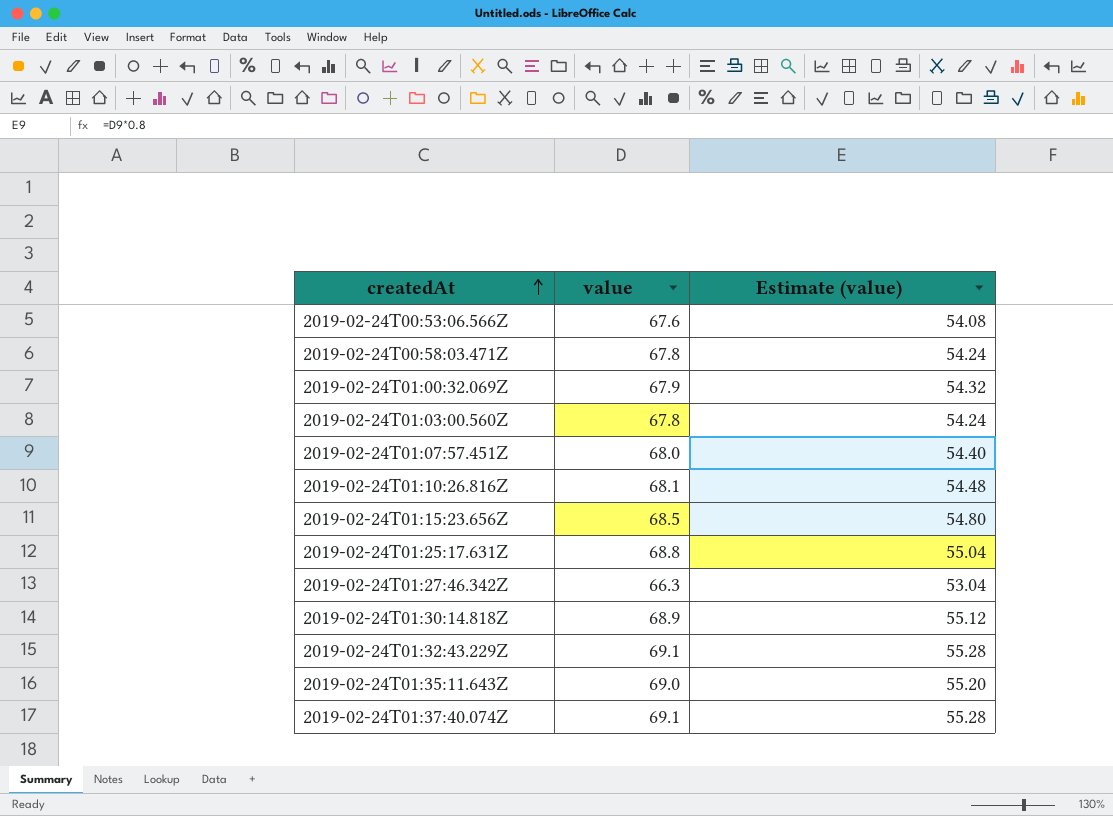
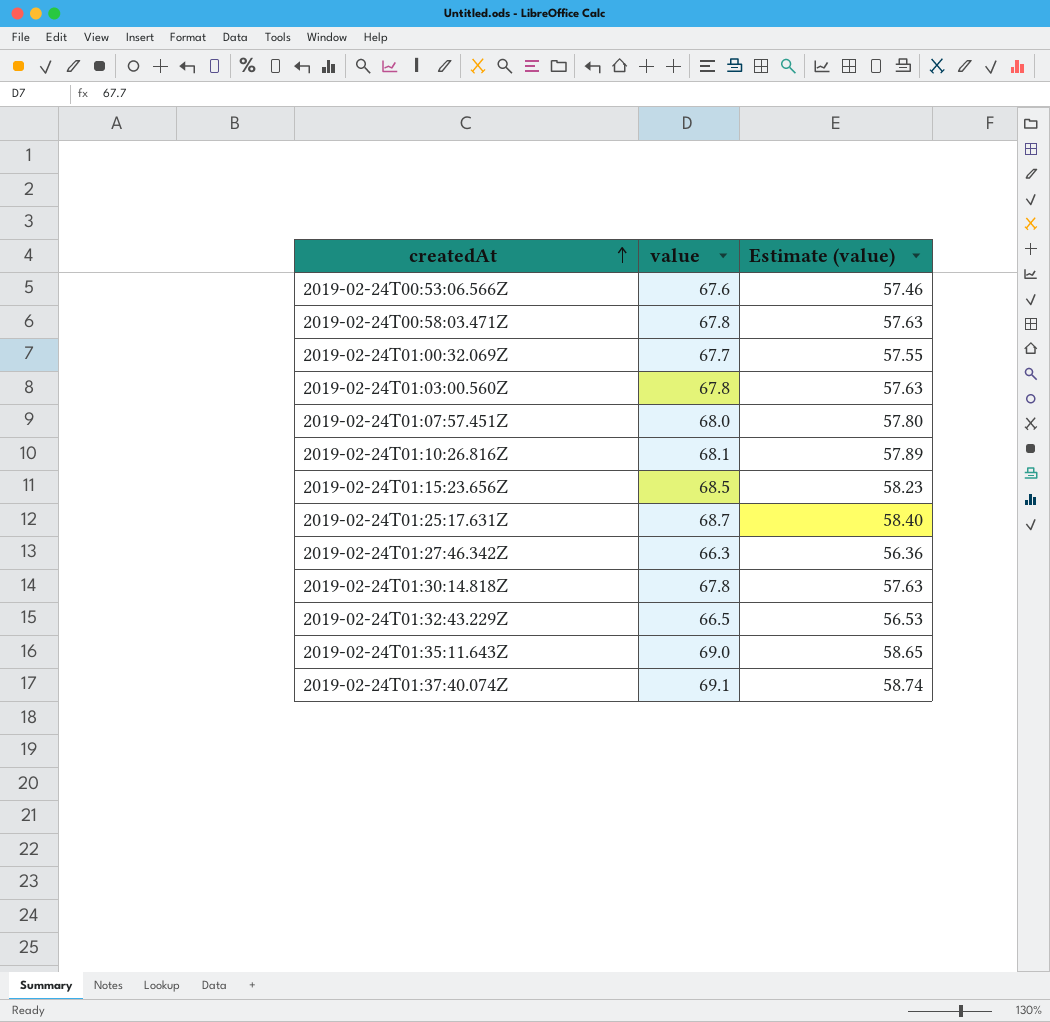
column Estimate (value) | formula: [value] * 0.8 -> [value] * 0.85
2019-02-24T01:00:32.069Z | value: 67.9 -> 67.7
2019-02-24T01:25:17.631Z | value: 68.8 -> 68.7
2019-02-24T01:30:14.818Z | value: 68.9 -> 67.8
2019-02-24T01:32:43.229Z | value: 69.1 -> 66.5

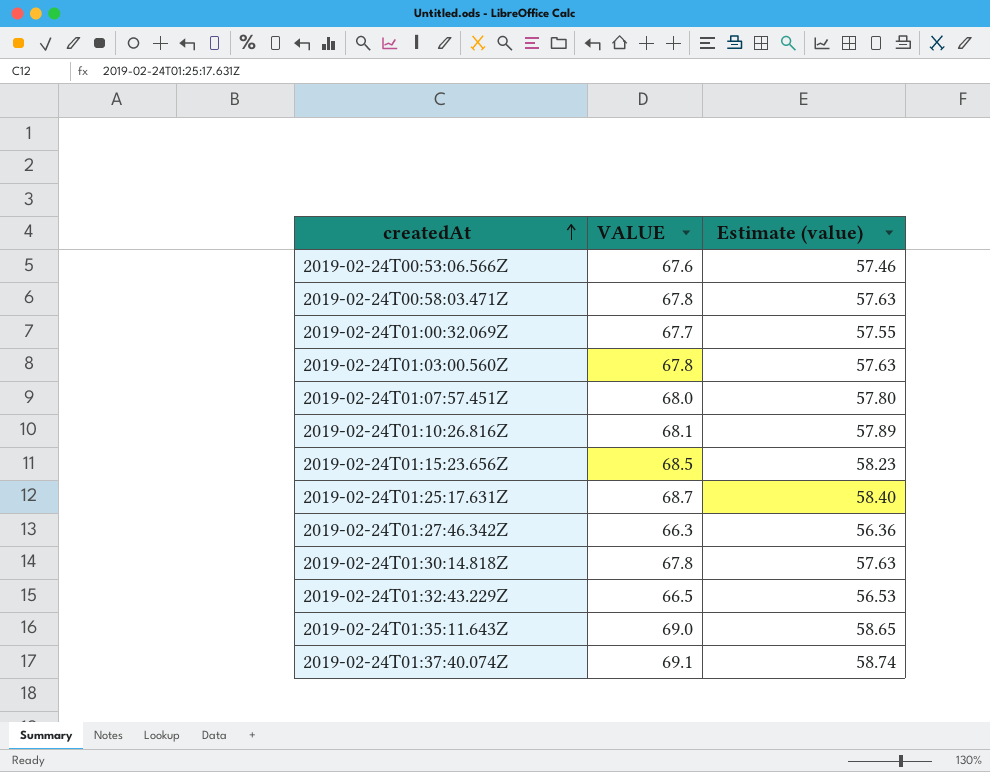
column name: value -> VALUE

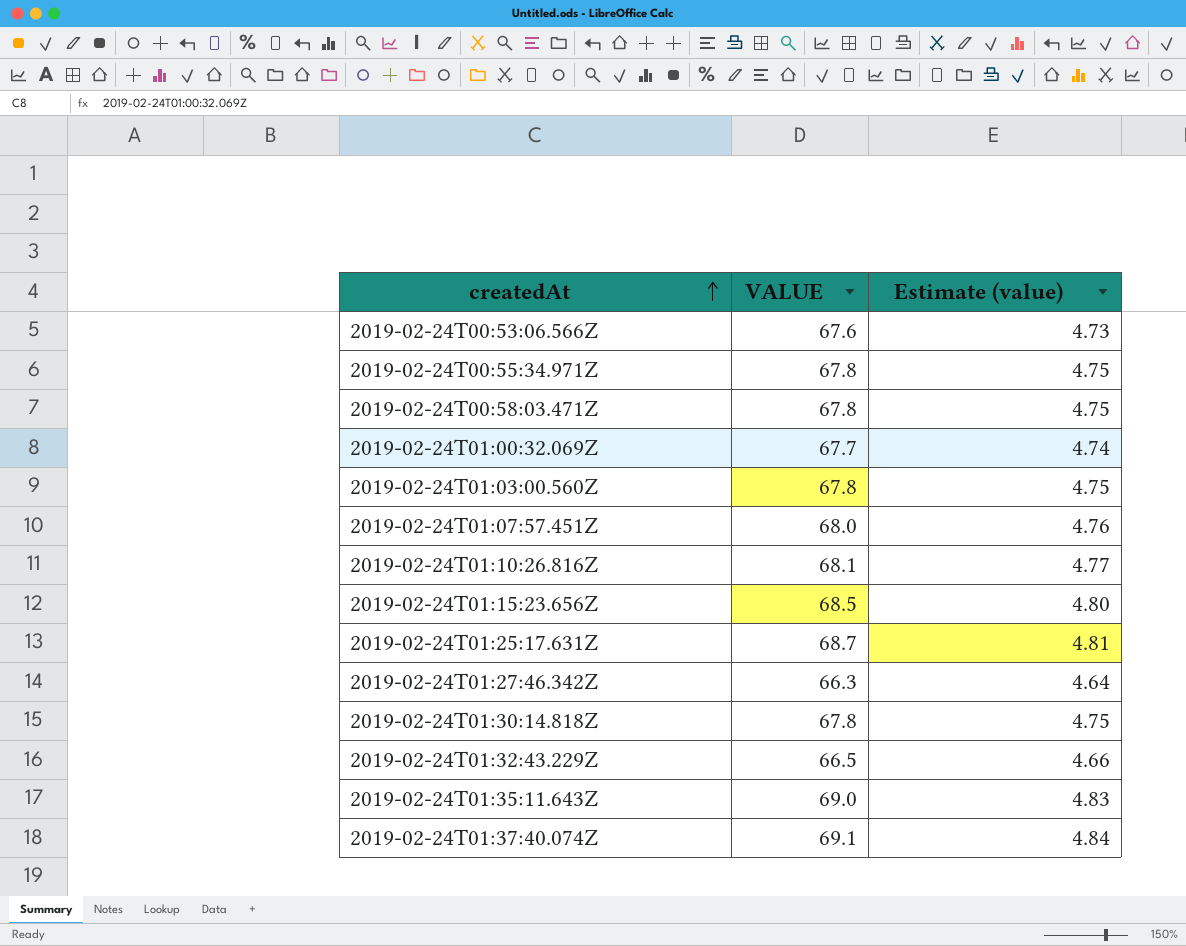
column Estimate (value) | formula: [VALUE] * 0.85 -> [VALUE] * 0.07
row 2019-02-24T00:55:34.971Z: none -> 67.8 | 4.75

